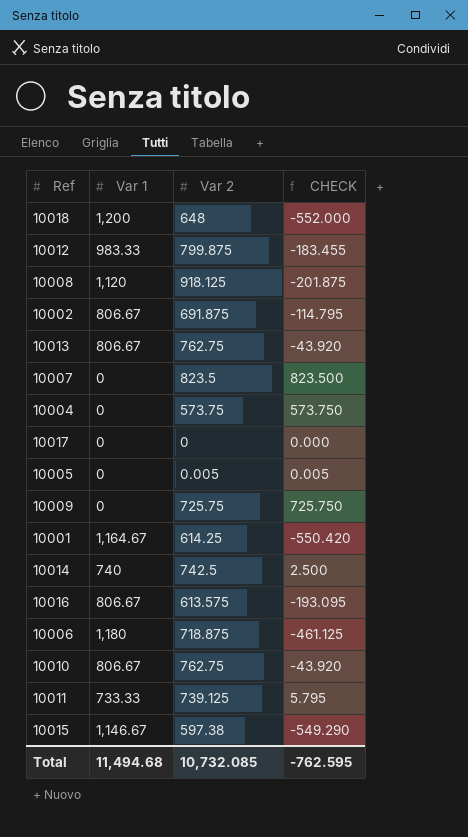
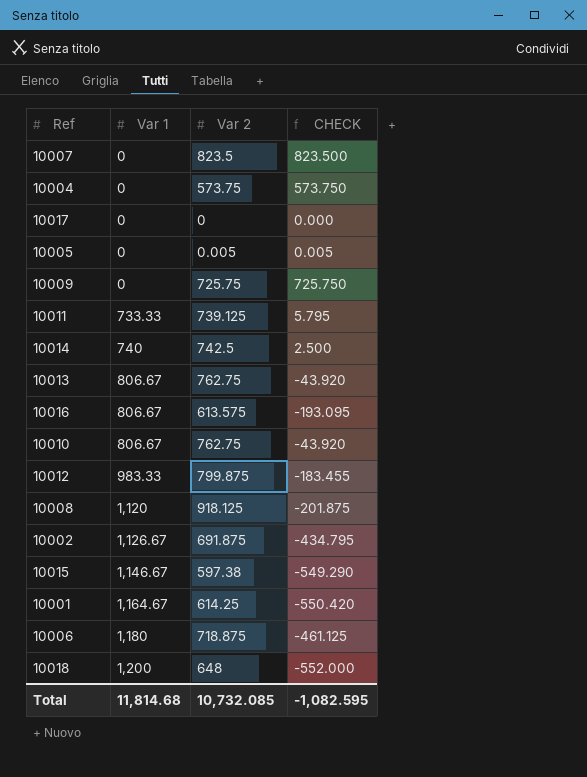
row order: none -> Var 1 ascending
10002 | Var 1: 806.67 -> 1,126.67
10002 | CHECK: -114.795 -> -434.795
Total | Var 1: 11,494.68 -> 11,814.68
Total | CHECK: -762.595 -> -1,082.595

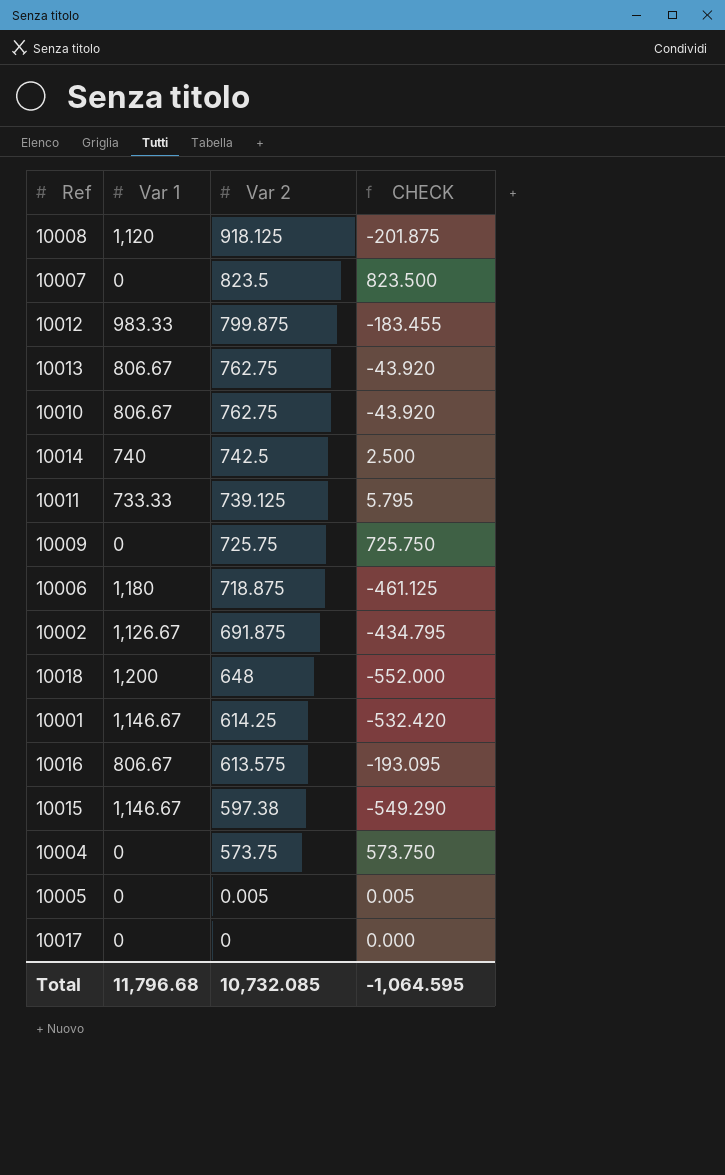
row order: Var 1 ascending -> Var 2 descending
10001 | Var 1: 1,164.67 -> 1,146.67
10001 | CHECK: -550.420 -> -532.420
Total | Var 1: 11,814.68 -> 11,796.68
Total | CHECK: -1,082.595 -> -1,064.595

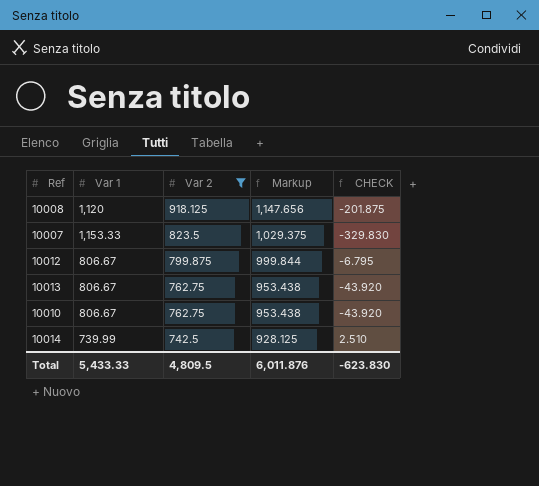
filter: none -> Var 2 >= 742.5
column Markup | formula: none -> [Var 2] * 1.25
10007 | Var 1: 0 -> 1,153.33
10007 | CHECK: 823.500 -> -329.830
10012 | Var 1: 983.33 -> 806.67
10012 | CHECK: -183.455 -> -6.795
10014 | Var 1: 740 -> 739.99
10014 | CHECK: 2.500 -> 2.510
Total | Var 1: 11,796.68 -> 5,433.33
Total | Var 2: 10,732.085 -> 4,809.5
Total | CHECK: -1,064.595 -> -623.830

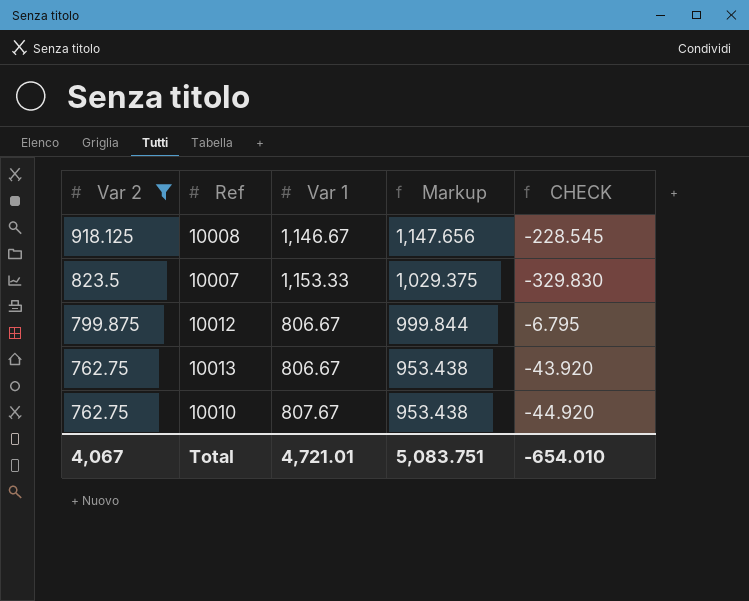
column Var 2 | position: 3 -> 1
row 10014: 739.99 | 742.5 | 928.125 | 2.510 -> none
10008 | Var 1: 1,120 -> 1,146.67
10008 | CHECK: -201.875 -> -228.545
10010 | Var 1: 806.67 -> 807.67
10010 | CHECK: -43.920 -> -44.920
Total | Var 2: 4,809.5 -> 4,067
Total | Var 1: 5,433.33 -> 4,721.01
Total | Markup: 6,011.876 -> 5,083.751
Total | CHECK: -623.830 -> -654.010

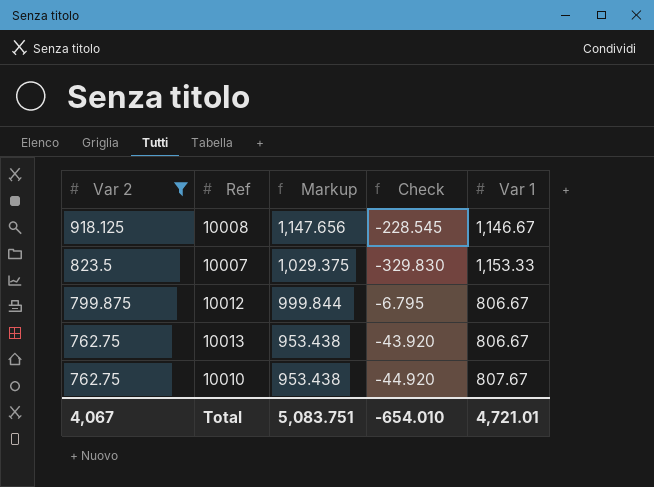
column name: CHECK -> Check
column Var 1 | position: 3 -> 5

